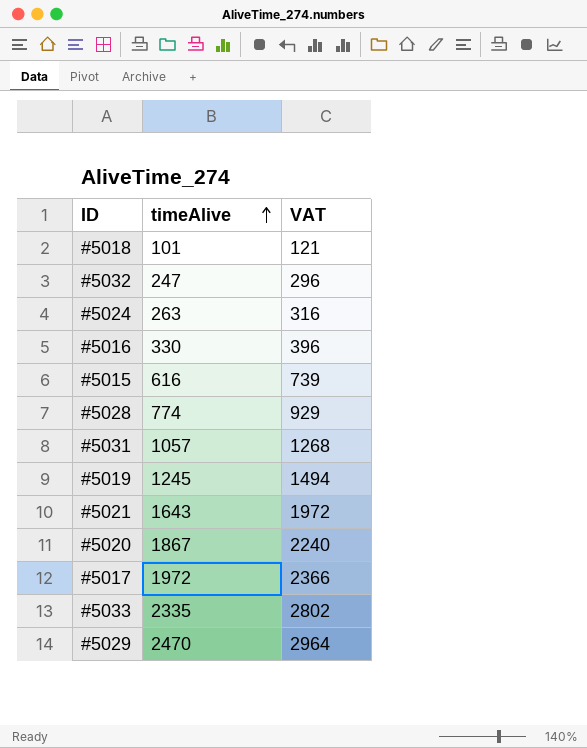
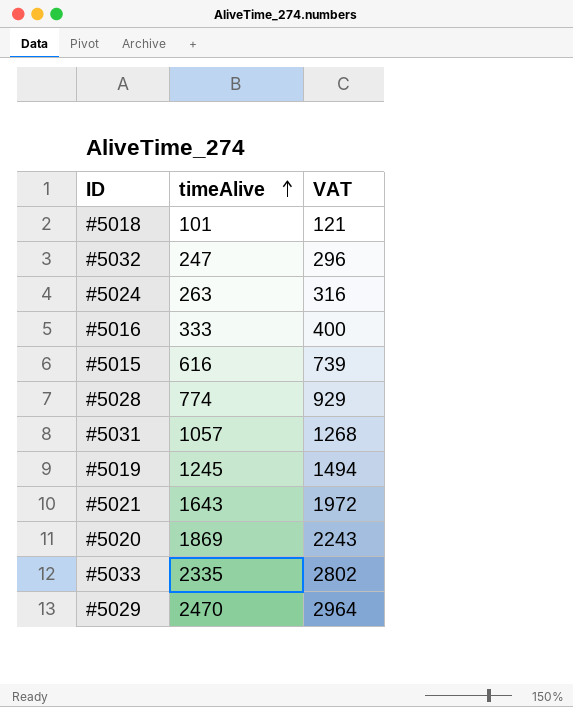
row #5017: 1972 | 2366 -> none
#5016 | timeAlive: 330 -> 333
#5016 | VAT: 396 -> 400
#5020 | timeAlive: 1867 -> 1869
#5020 | VAT: 2240 -> 2243

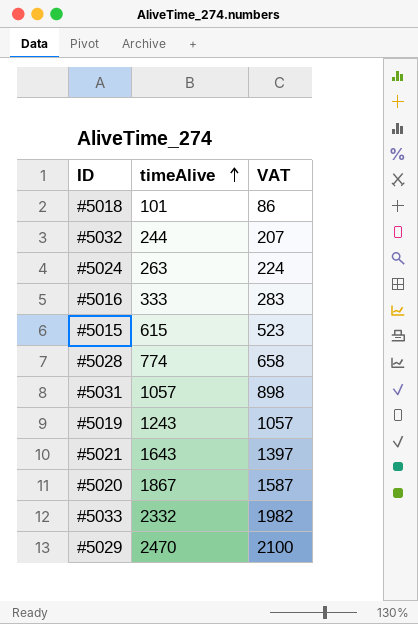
column VAT | formula: [timeAlive] * 1.2 -> [timeAlive] * 0.85
#5032 | timeAlive: 247 -> 244
#5015 | timeAlive: 616 -> 615
#5019 | timeAlive: 1245 -> 1243
#5020 | timeAlive: 1869 -> 1867
#5033 | timeAlive: 2335 -> 2332

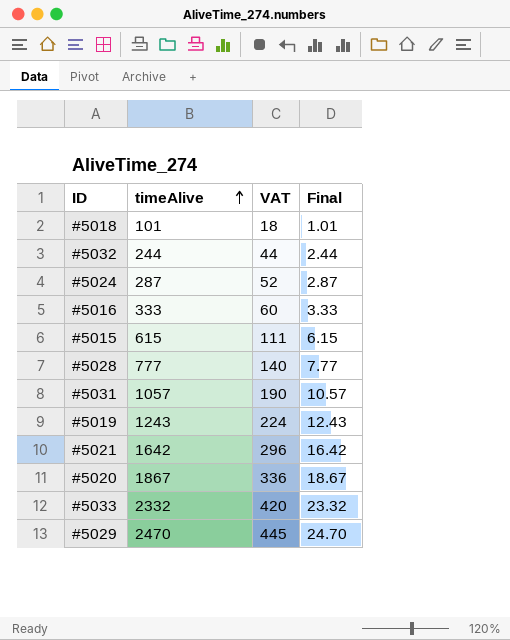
column VAT | formula: [timeAlive] * 0.85 -> [timeAlive] * 0.18
column Final | formula: none -> [timeAlive] * 0.01
#5024 | timeAlive: 263 -> 287
#5028 | timeAlive: 774 -> 777
#5021 | timeAlive: 1643 -> 1642

